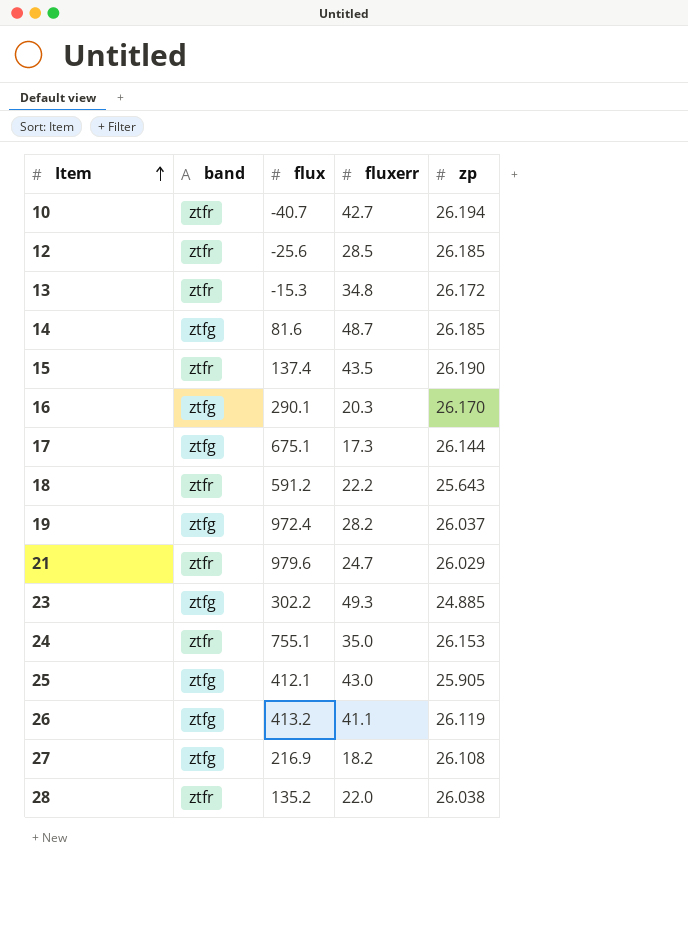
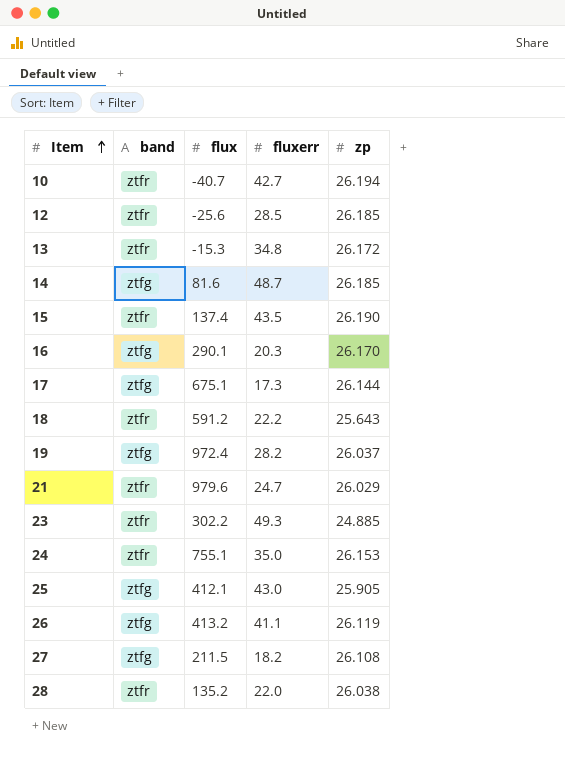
23 | band: ztfg -> ztfr
27 | flux: 216.9 -> 211.5

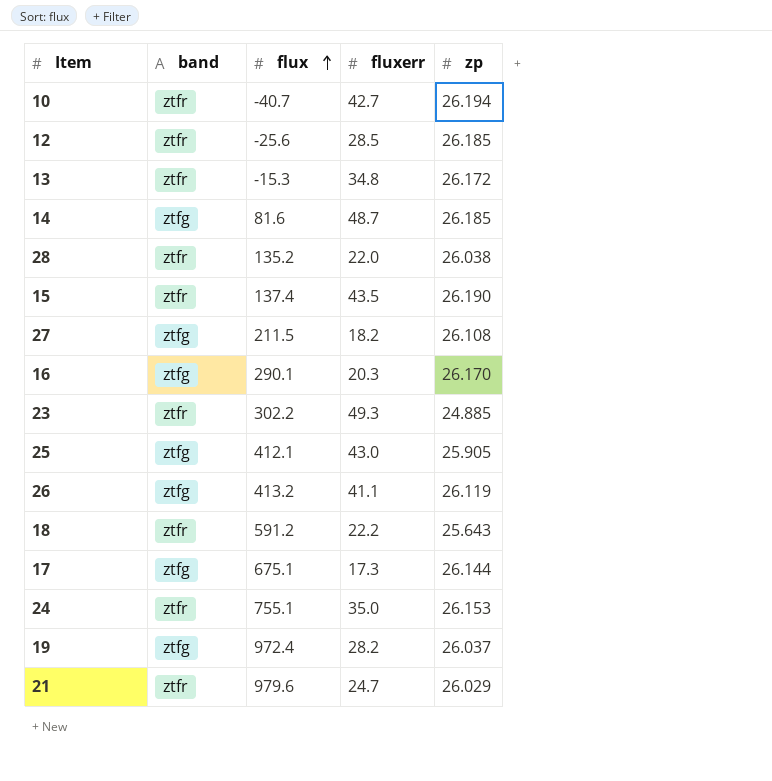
row order: Item ascending -> flux ascending

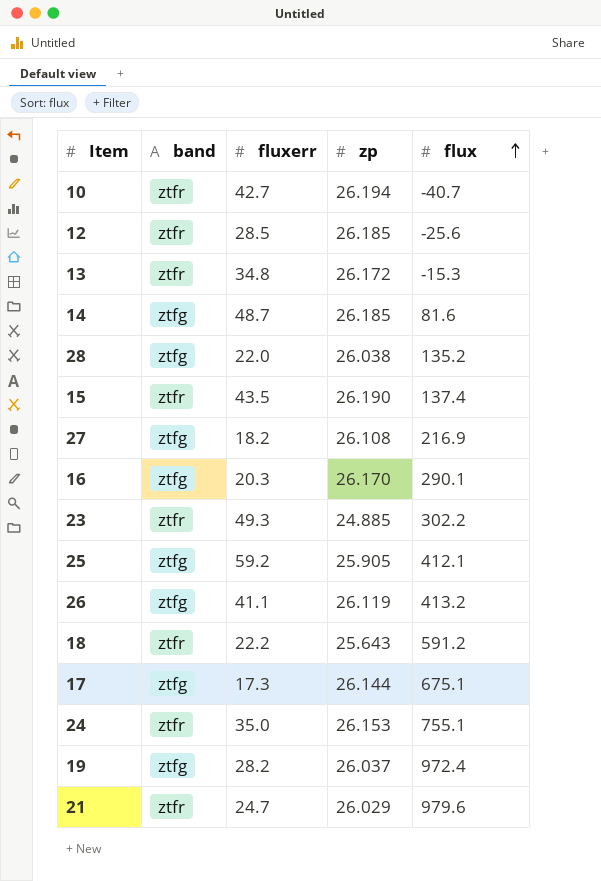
column flux | position: 3 -> 5
28 | band: ztfr -> ztfg
27 | flux: 211.5 -> 216.9
25 | fluxerr: 43.0 -> 59.2

